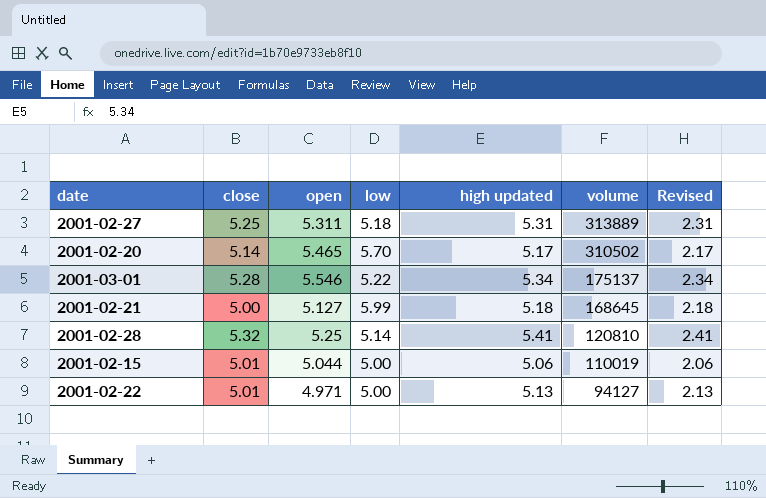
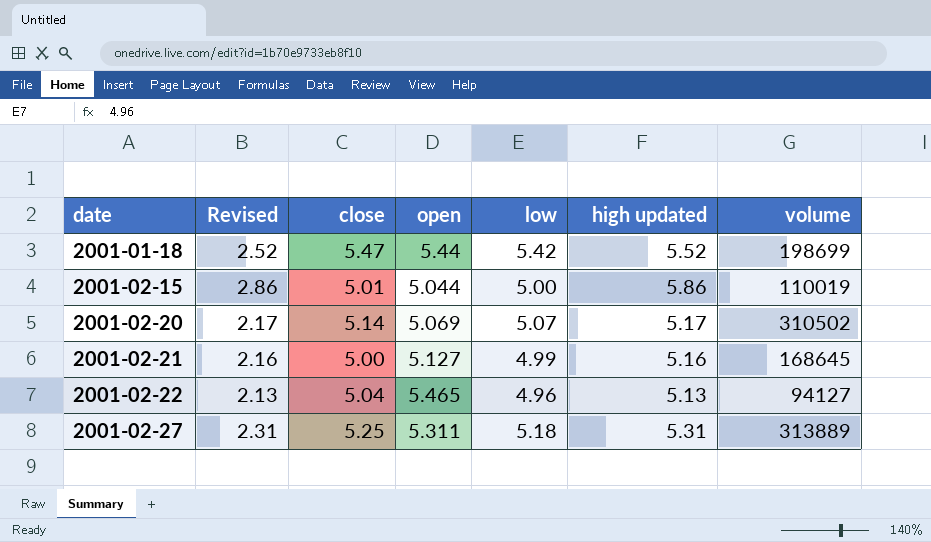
row order: volume descending -> date ascending
column Revised | position: 7 -> 2
row 2001-03-01: 5.28 | 5.546 | 5.22 | 5.34 | 175137 | 2.34 -> none
row 2001-02-28: 5.32 | 5.25 | 5.14 | 5.41 | 120810 | 2.41 -> none
row 2001-01-18: none -> 2.52 | 5.47 | 5.44 | 5.42 | 5.52 | 198699
2001-02-15 | Revised: 2.06 -> 2.86
2001-02-15 | high updated: 5.06 -> 5.86
2001-02-20 | open: 5.465 -> 5.069
2001-02-20 | low: 5.70 -> 5.07
2001-02-21 | Revised: 2.18 -> 2.16
2001-02-21 | low: 5.99 -> 4.99
2001-02-21 | high updated: 5.18 -> 5.16
2001-02-22 | close: 5.01 -> 5.04
2001-02-22 | open: 4.971 -> 5.465
2001-02-22 | low: 5.00 -> 4.96

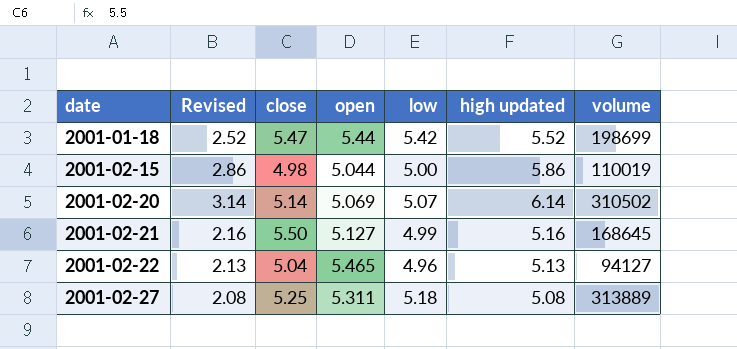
2001-02-15 | close: 5.01 -> 4.98
2001-02-20 | Revised: 2.17 -> 3.14
2001-02-20 | high updated: 5.17 -> 6.14
2001-02-21 | close: 5.00 -> 5.50
2001-02-27 | Revised: 2.31 -> 2.08
2001-02-27 | high updated: 5.31 -> 5.08

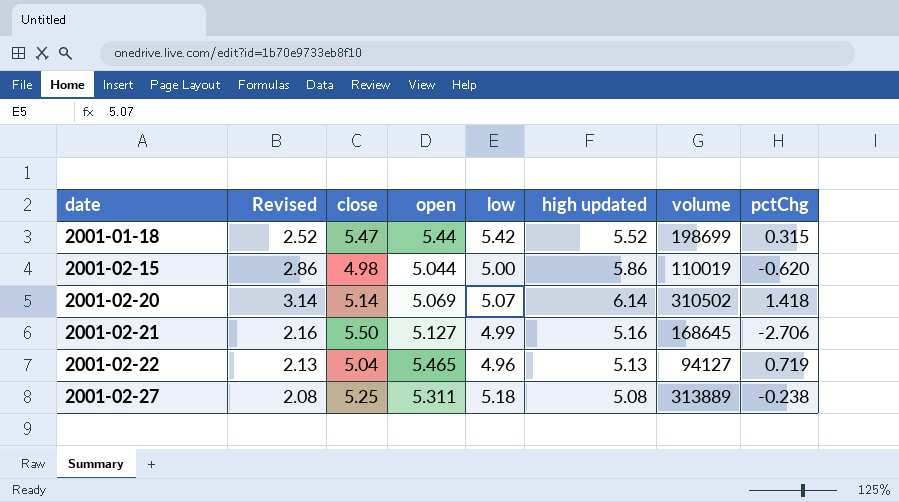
column pctChg | position: none -> 8

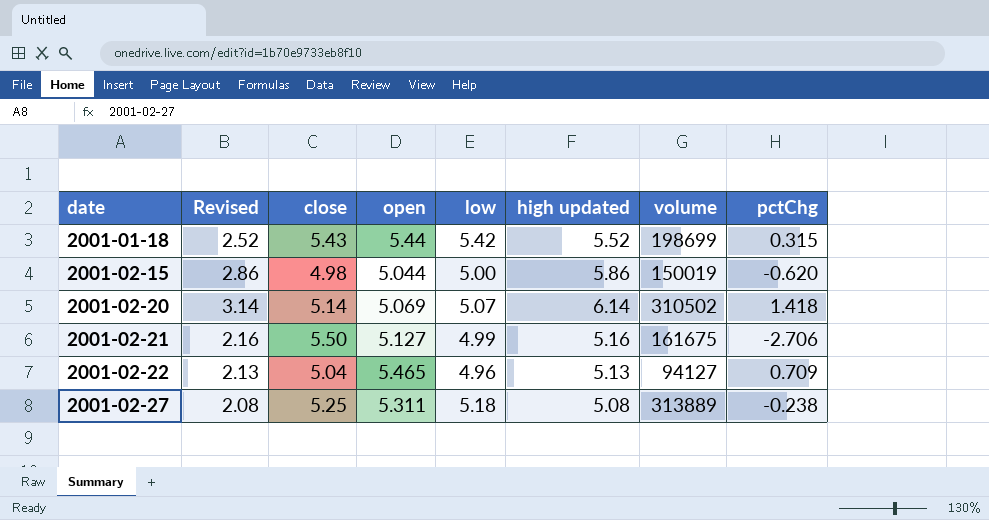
2001-01-18 | close: 5.47 -> 5.43
2001-02-15 | volume: 110019 -> 150019
2001-02-21 | volume: 168645 -> 161675
2001-02-22 | pctChg: 0.719 -> 0.709

